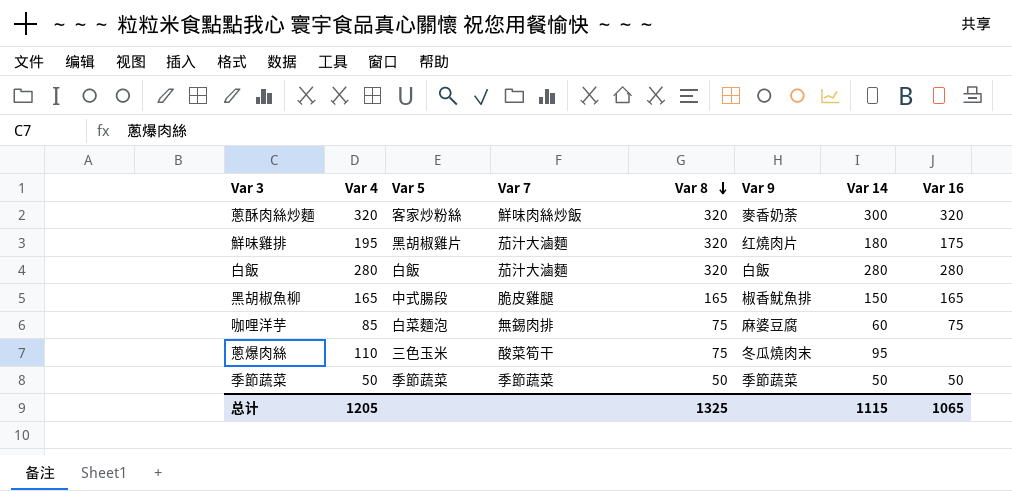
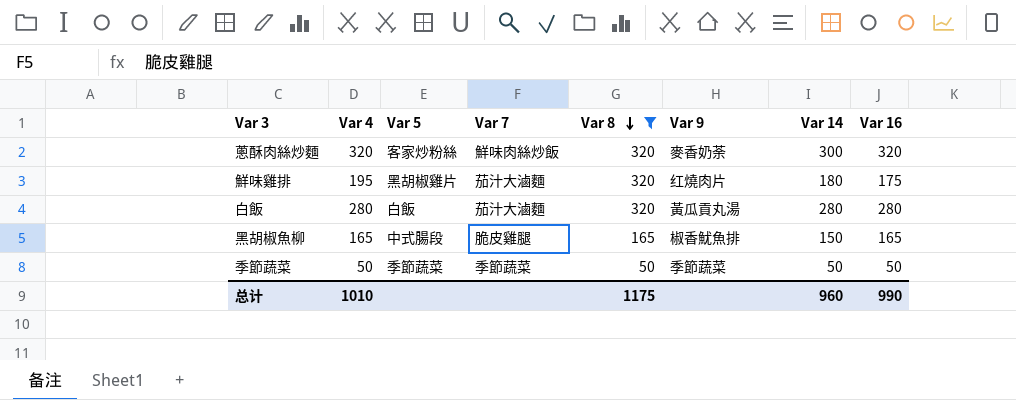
filter: none -> Var 8 != 75
白飯 | Var 9: 白飯 -> 黃瓜貢丸湯
总计 | Var 4: 1205 -> 1010
总计 | Var 8: 1325 -> 1175
总计 | Var 14: 1115 -> 960
总计 | Var 16: 1065 -> 990

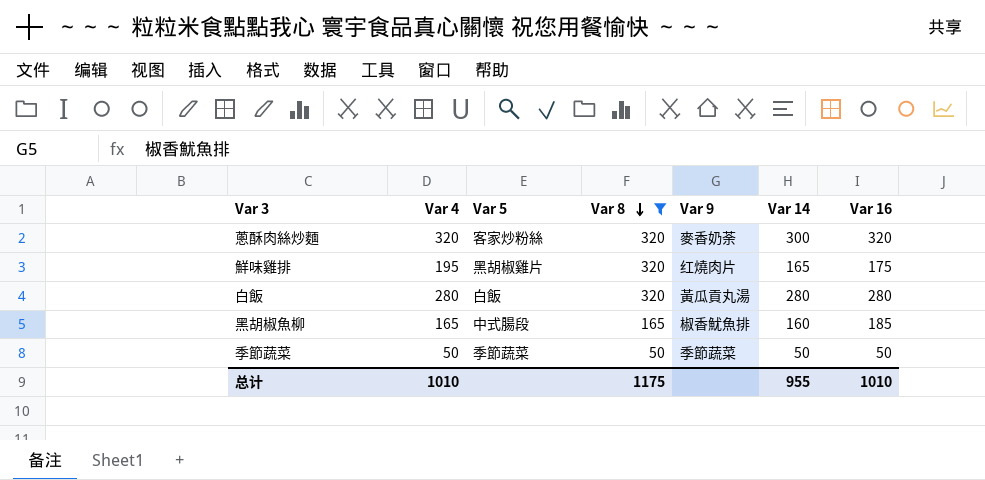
column Var 7 | position: 4 -> none
鮮味雞排 | Var 14: 180 -> 165
黑胡椒魚柳 | Var 14: 150 -> 160
黑胡椒魚柳 | Var 16: 165 -> 185
总计 | Var 14: 960 -> 955
总计 | Var 16: 990 -> 1010

